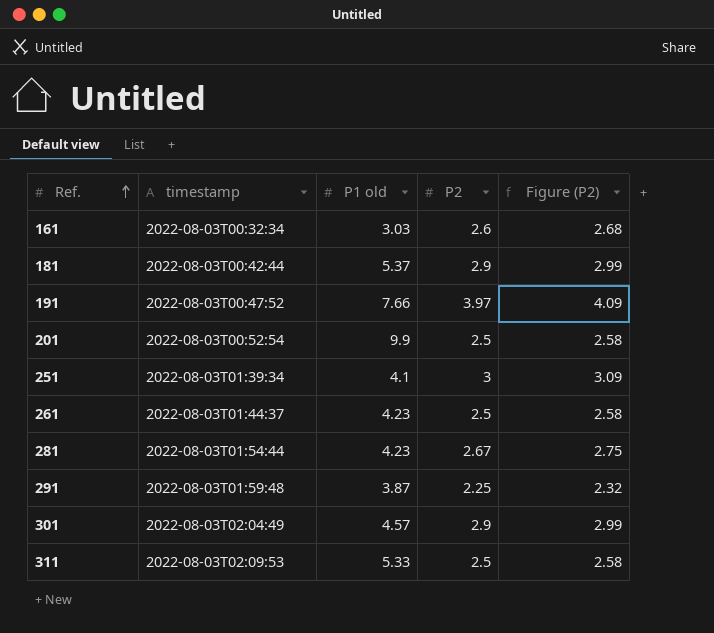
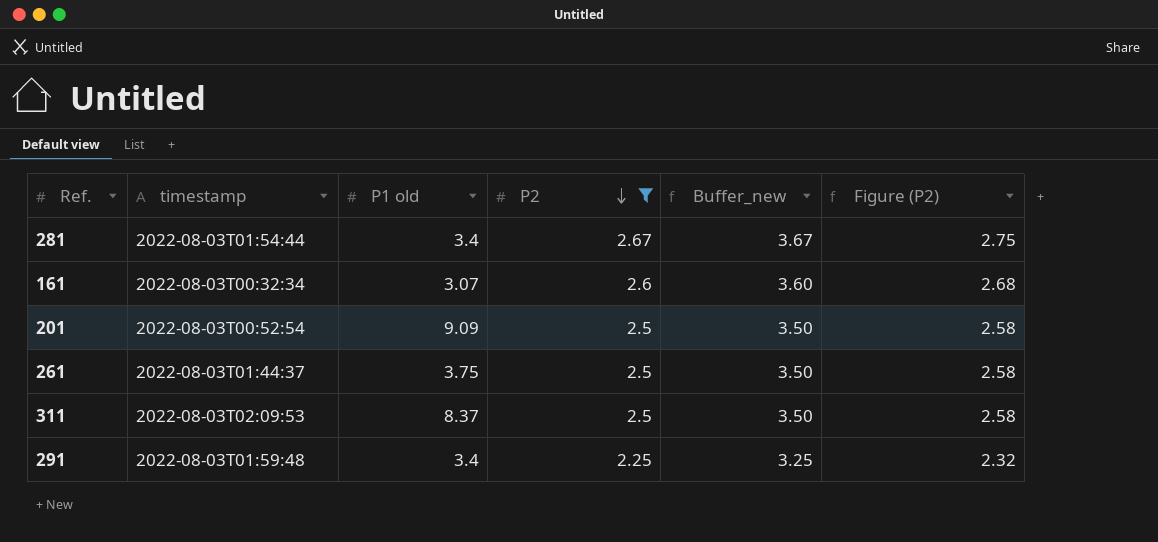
filter: none -> P2 <= 2.67
row order: Ref. ascending -> P2 descending
column Buffer_new | formula: none -> [P2] + 1
281 | P1 old: 4.23 -> 3.4
161 | P1 old: 3.03 -> 3.07
201 | P1 old: 9.9 -> 9.09
261 | P1 old: 4.23 -> 3.75
311 | P1 old: 5.33 -> 8.37
291 | P1 old: 3.87 -> 3.4

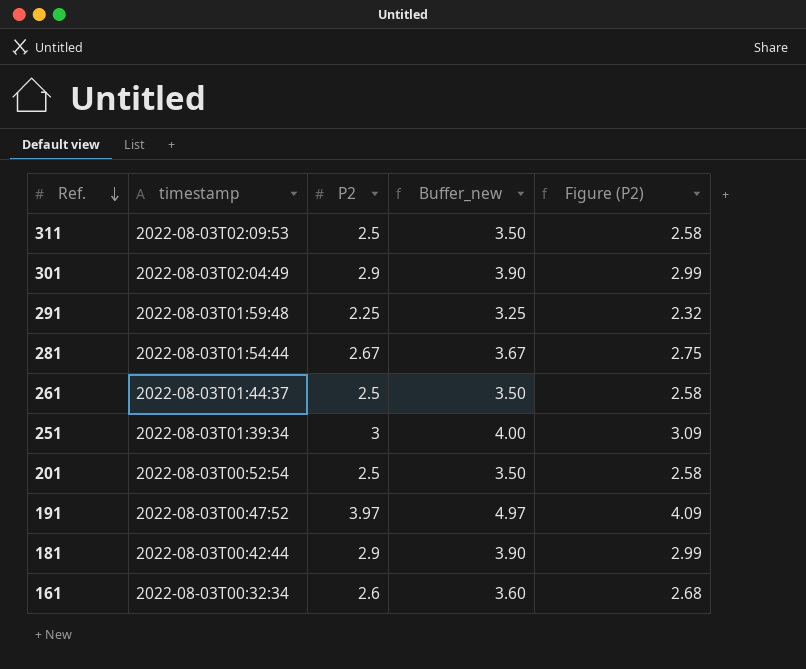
filter: P2 <= 2.67 -> none
row order: P2 descending -> Ref. descending
column P1 old | position: 3 -> none

